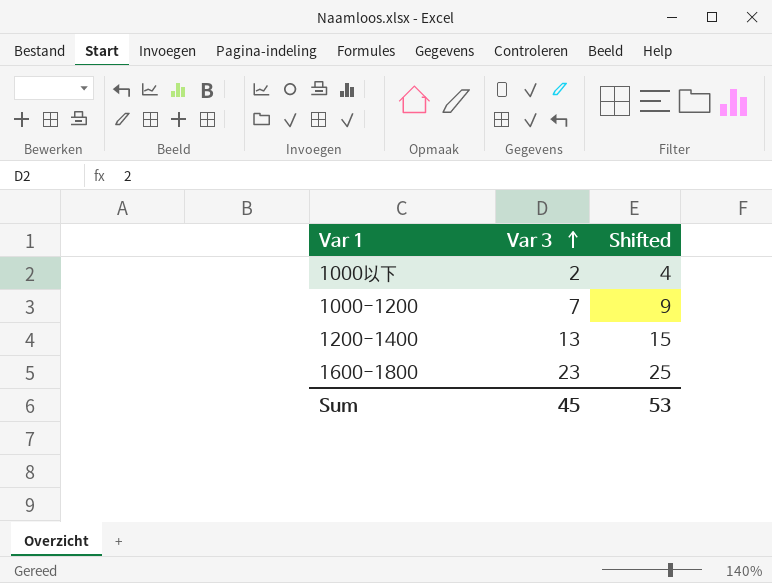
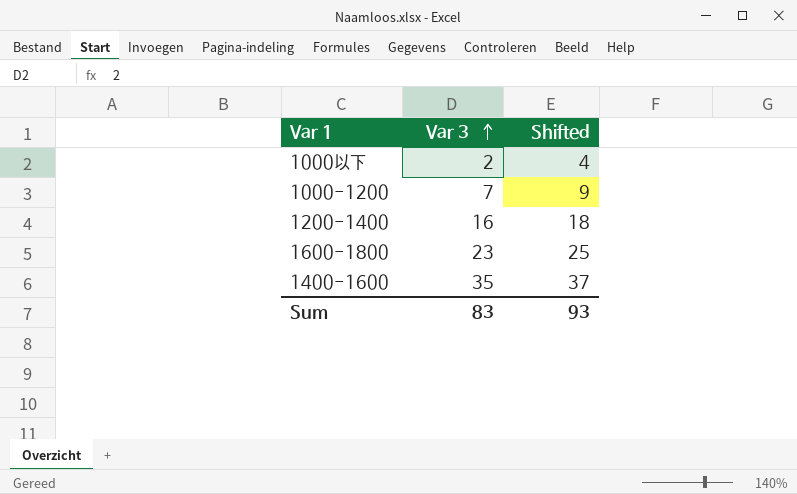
1200-1400 | Var 3: 13 -> 16
1200-1400 | Shifted: 15 -> 18
row 1400-1600: none -> 35 | 37
Sum | Var 3: 45 -> 83
Sum | Shifted: 53 -> 93

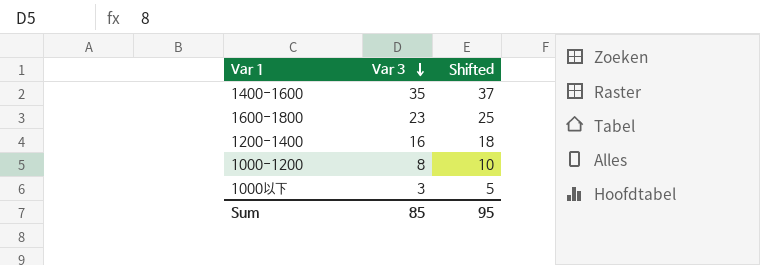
row order: Var 3 ascending -> Var 3 descending
1000-1200 | Var 3: 7 -> 8
1000-1200 | Shifted: 9 -> 10
1000以下 | Var 3: 2 -> 3
1000以下 | Shifted: 4 -> 5
Sum | Var 3: 83 -> 85
Sum | Shifted: 93 -> 95

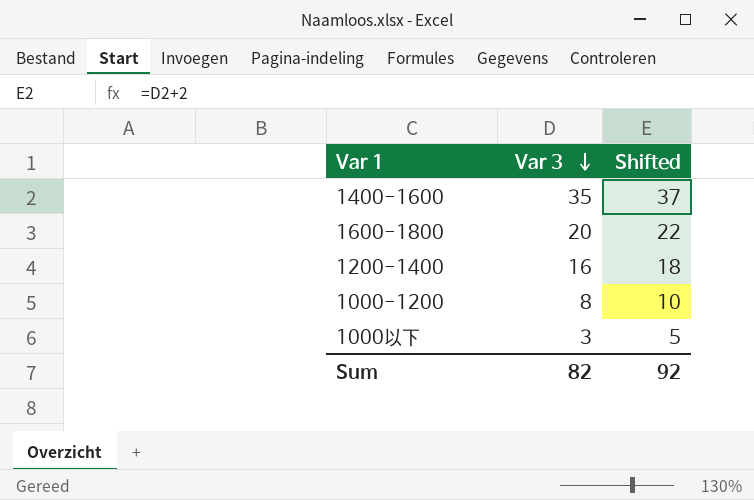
1600-1800 | Var 3: 23 -> 20
1600-1800 | Shifted: 25 -> 22
Sum | Var 3: 85 -> 82
Sum | Shifted: 95 -> 92

